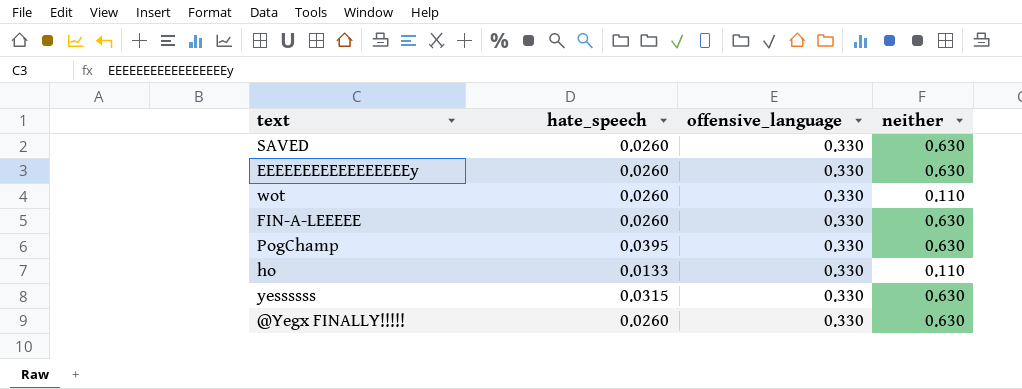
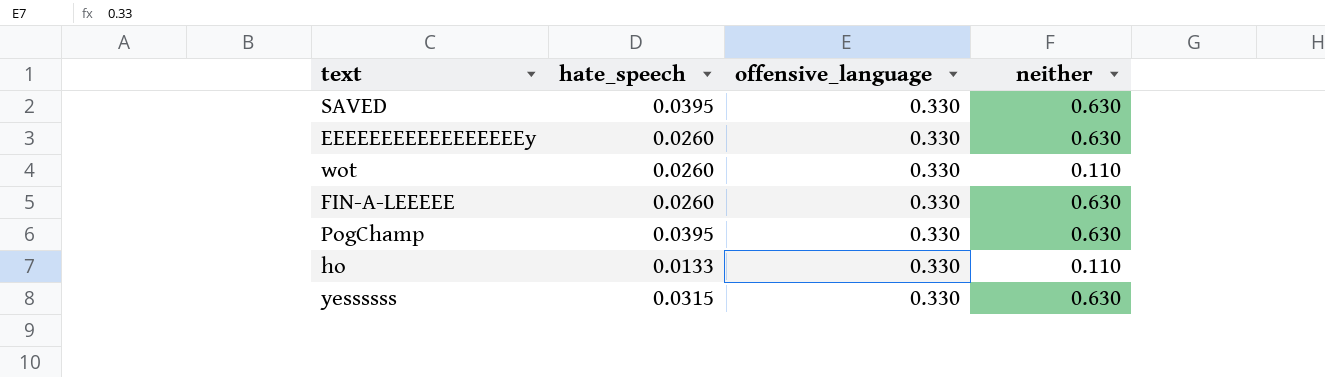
row @Yegx FINALLY!!!!!: 0.0260 | 0.330 | 0.630 -> none
SAVED | hate_speech: 0.0260 -> 0.0395

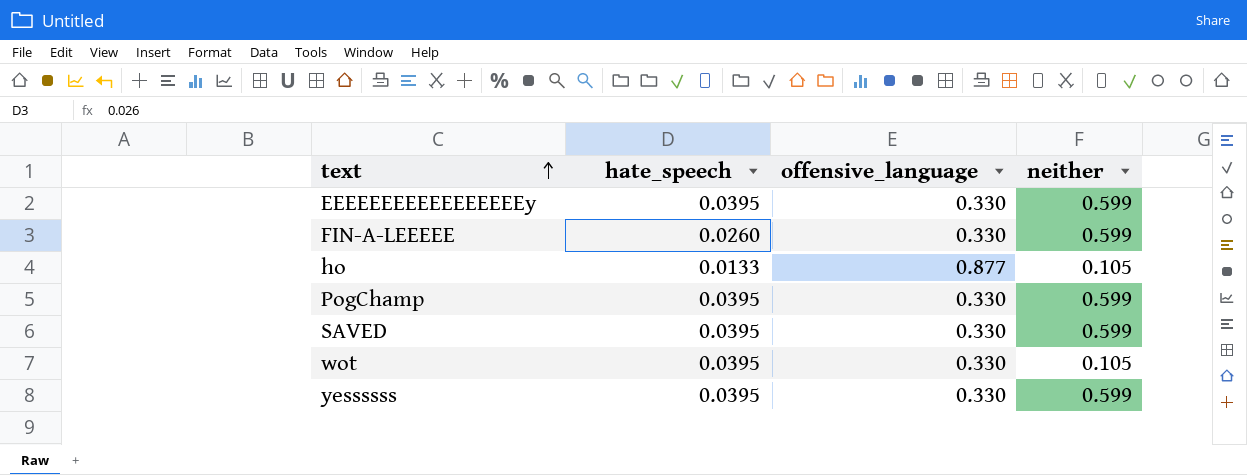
row order: none -> text ascending
EEEEEEEEEEEEEEEEEy | hate_speech: 0.0260 -> 0.0395
EEEEEEEEEEEEEEEEEy | neither: 0.630 -> 0.599
FIN-A-LEEEEE | neither: 0.630 -> 0.599
ho | offensive_language: 0.330 -> 0.877
ho | neither: 0.110 -> 0.105
PogChamp | neither: 0.630 -> 0.599
SAVED | neither: 0.630 -> 0.599
wot | hate_speech: 0.0260 -> 0.0395
wot | neither: 0.110 -> 0.105
yessssss | hate_speech: 0.0315 -> 0.0395
yessssss | neither: 0.630 -> 0.599

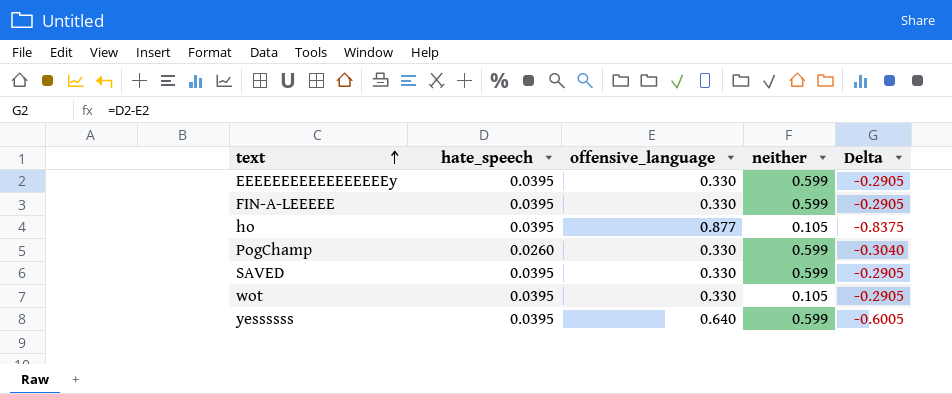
column Delta | formula: none -> [hate_speech] - [offensive_language]
FIN-A-LEEEEE | hate_speech: 0.0260 -> 0.0395
ho | hate_speech: 0.0133 -> 0.0395
PogChamp | hate_speech: 0.0395 -> 0.0260
yessssss | offensive_language: 0.330 -> 0.640

